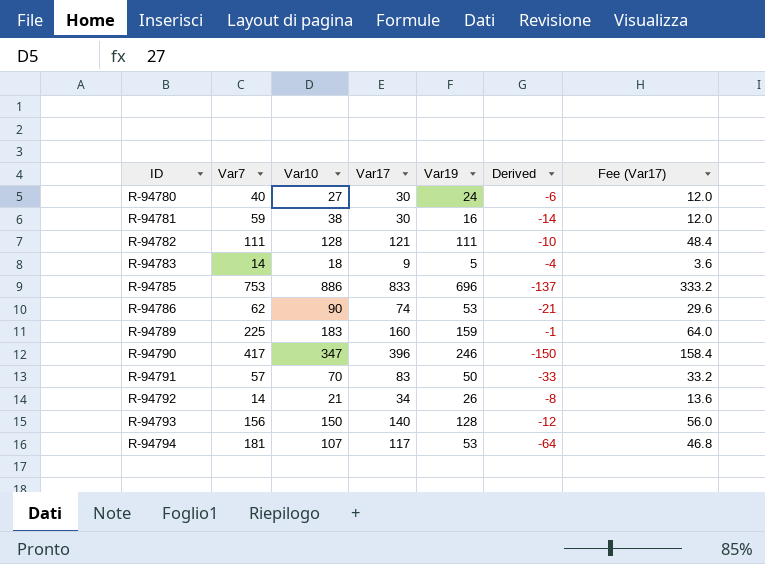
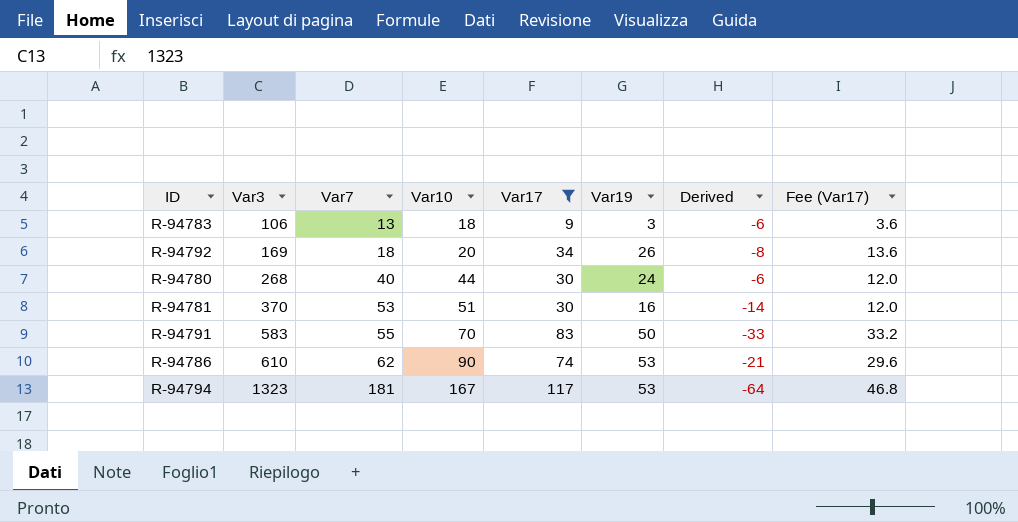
filter: none -> Var17 <= 117
row order: ID ascending -> Var3 ascending
column Var3 | position: none -> 2
R-94783 | Var7: 14 -> 13
R-94783 | Var19: 5 -> 3
R-94783 | Derived: -4 -> -6
R-94792 | Var7: 14 -> 18
R-94792 | Var10: 21 -> 20
R-94780 | Var10: 27 -> 44
R-94781 | Var7: 59 -> 53
R-94781 | Var10: 38 -> 51
R-94791 | Var7: 57 -> 55
R-94794 | Var10: 107 -> 167

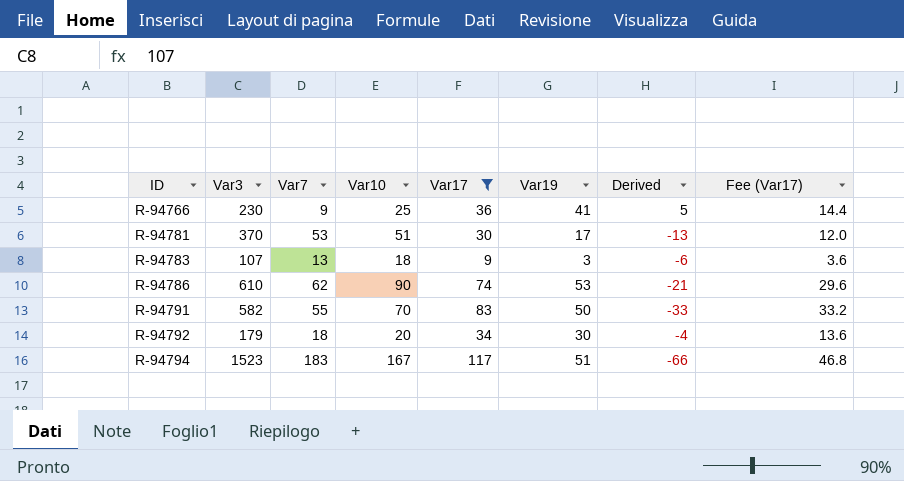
row order: Var3 ascending -> ID ascending
row R-94780: 268 | 40 | 44 | 30 | 24 | -6 | 12.0 -> none
row R-94766: none -> 230 | 9 | 25 | 36 | 41 | 5 | 14.4
R-94781 | Var19: 16 -> 17
R-94781 | Derived: -14 -> -13
R-94783 | Var3: 106 -> 107
R-94791 | Var3: 583 -> 582
R-94792 | Var3: 169 -> 179
R-94792 | Var19: 26 -> 30
R-94792 | Derived: -8 -> -4
R-94794 | Var3: 1323 -> 1523
R-94794 | Var7: 181 -> 183
R-94794 | Var19: 53 -> 51
R-94794 | Derived: -64 -> -66

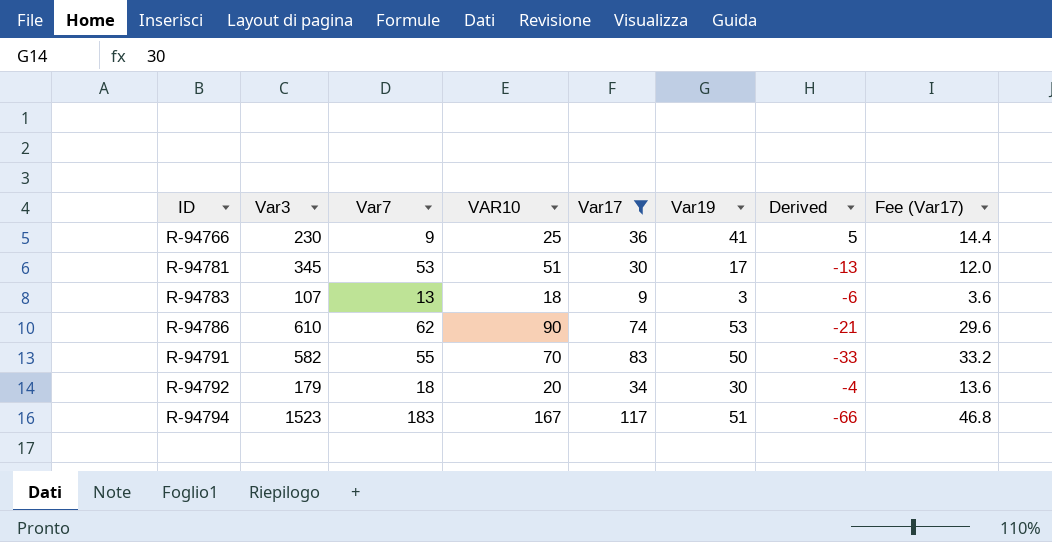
column name: Var10 -> VAR10
R-94781 | Var3: 370 -> 345

